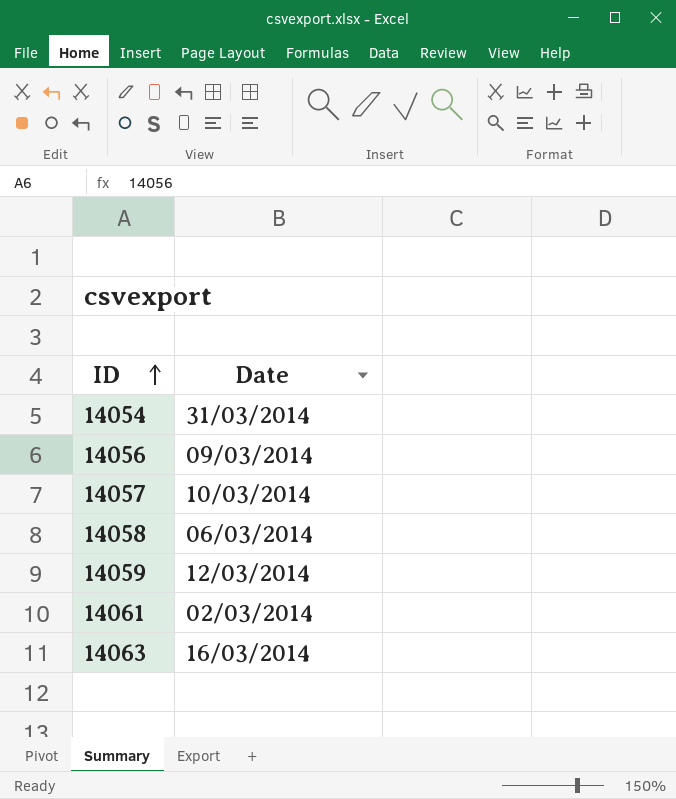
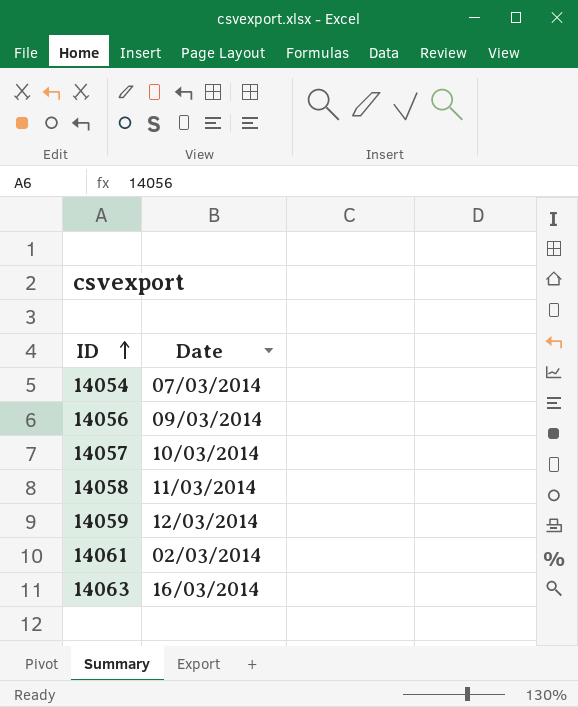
14054 | Date: 31/03/2014 -> 07/03/2014
14058 | Date: 06/03/2014 -> 11/03/2014

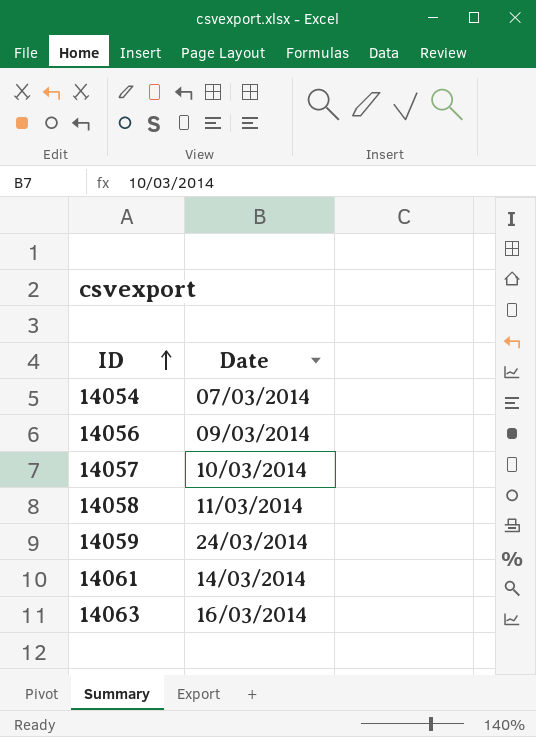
14059 | Date: 12/03/2014 -> 24/03/2014
14061 | Date: 02/03/2014 -> 14/03/2014

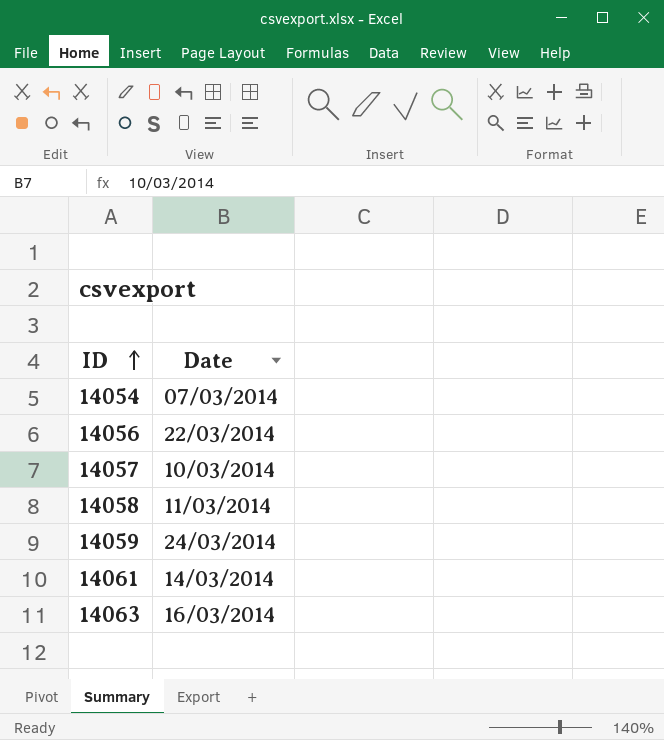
14056 | Date: 09/03/2014 -> 22/03/2014

